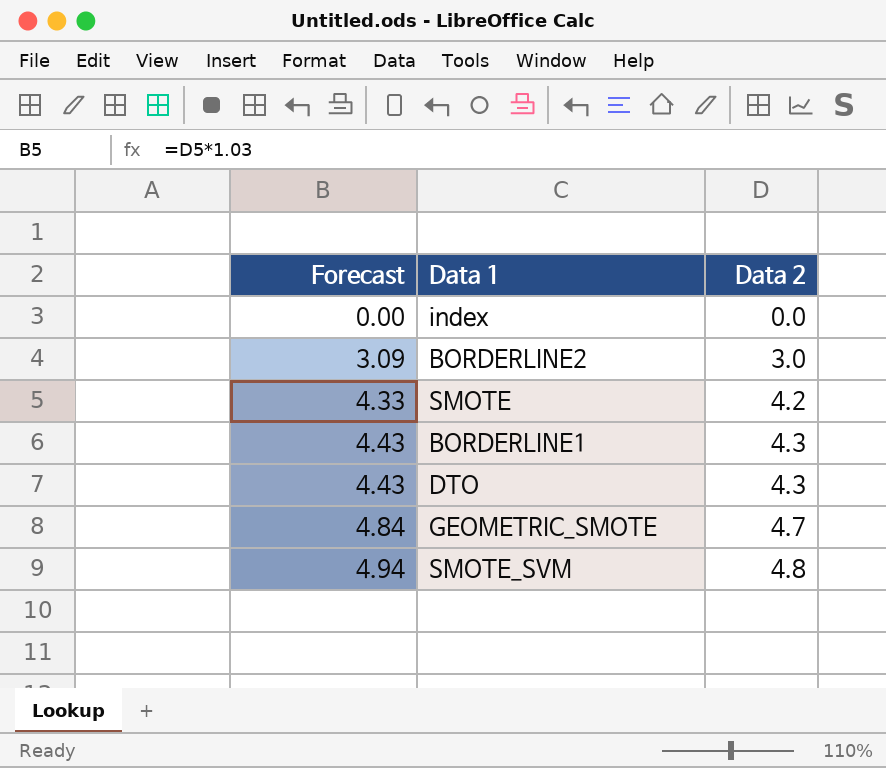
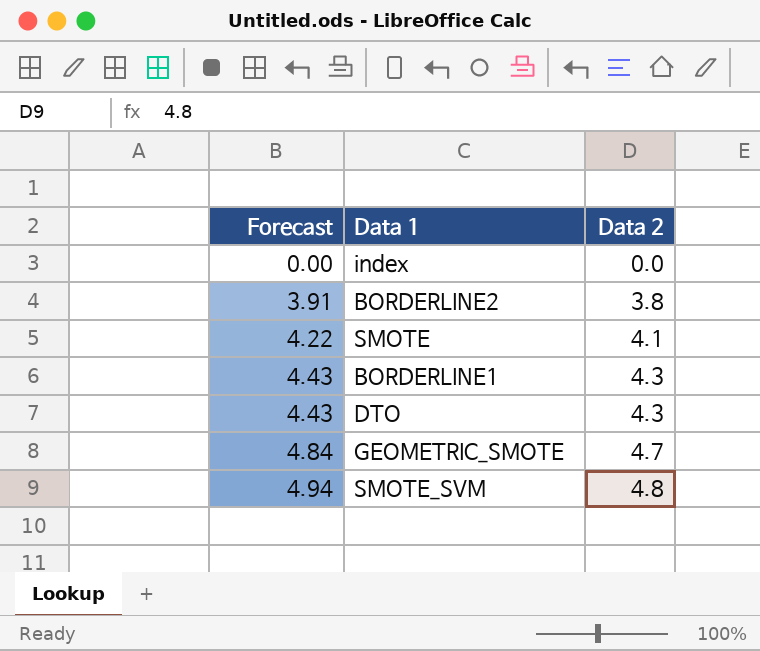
BORDERLINE2 | Forecast: 3.09 -> 3.91
BORDERLINE2 | Data 2: 3.0 -> 3.8
SMOTE | Forecast: 4.33 -> 4.22
SMOTE | Data 2: 4.2 -> 4.1

